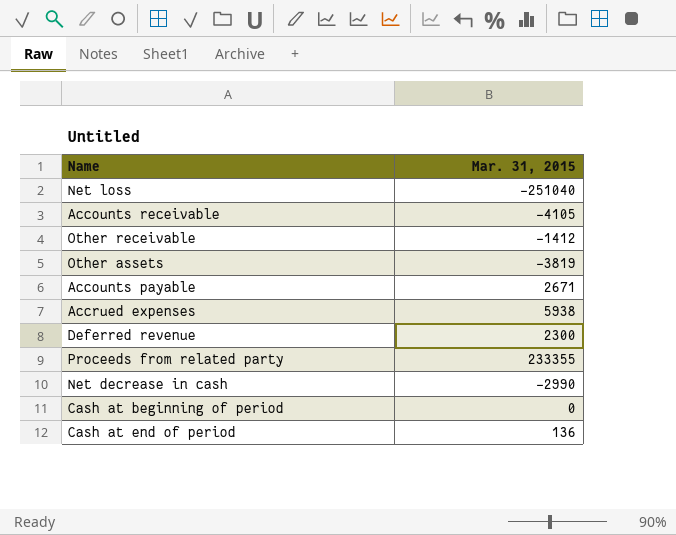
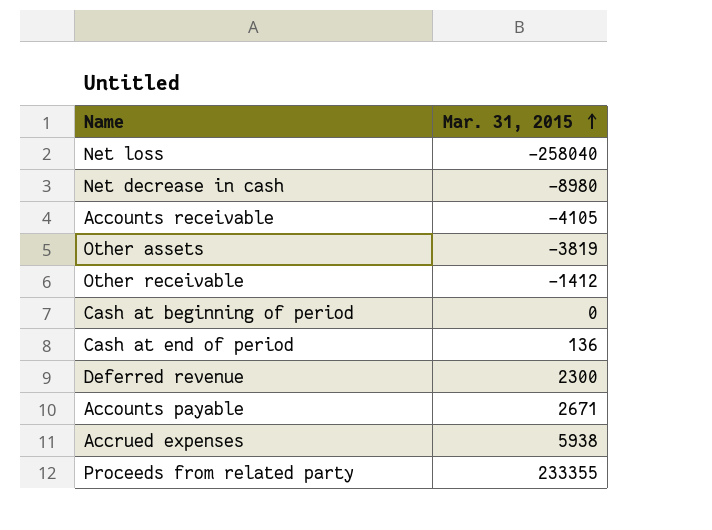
row order: none -> Mar. 31, 2015 ascending
Net loss | Mar. 31, 2015: -251040 -> -258040
Net decrease in cash | Mar. 31, 2015: -2990 -> -8980

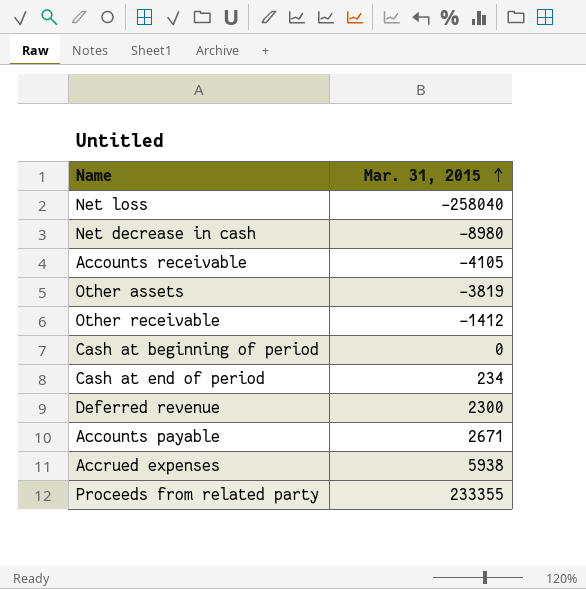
Cash at end of period | Mar. 31, 2015: 136 -> 234

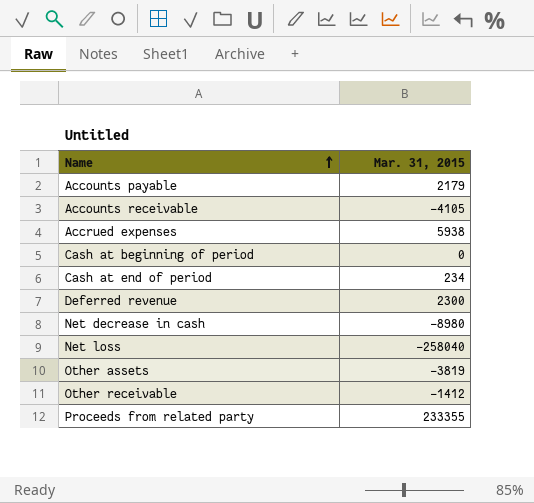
row order: Mar. 31, 2015 ascending -> Name ascending
Accounts payable | Mar. 31, 2015: 2671 -> 2179

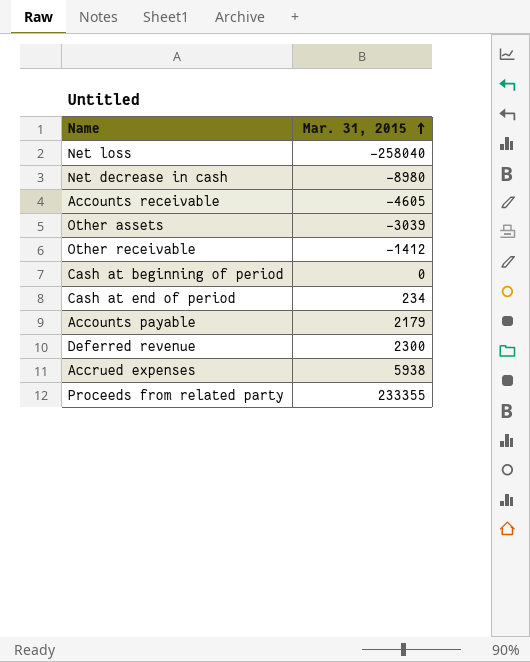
row order: Name ascending -> Mar. 31, 2015 ascending
Accounts receivable | Mar. 31, 2015: -4105 -> -4605
Other assets | Mar. 31, 2015: -3819 -> -3039

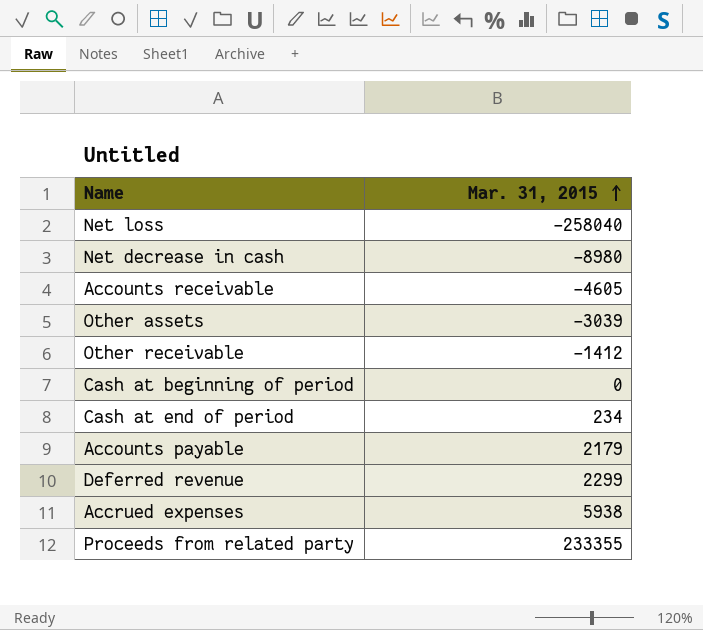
Deferred revenue | Mar. 31, 2015: 2300 -> 2299

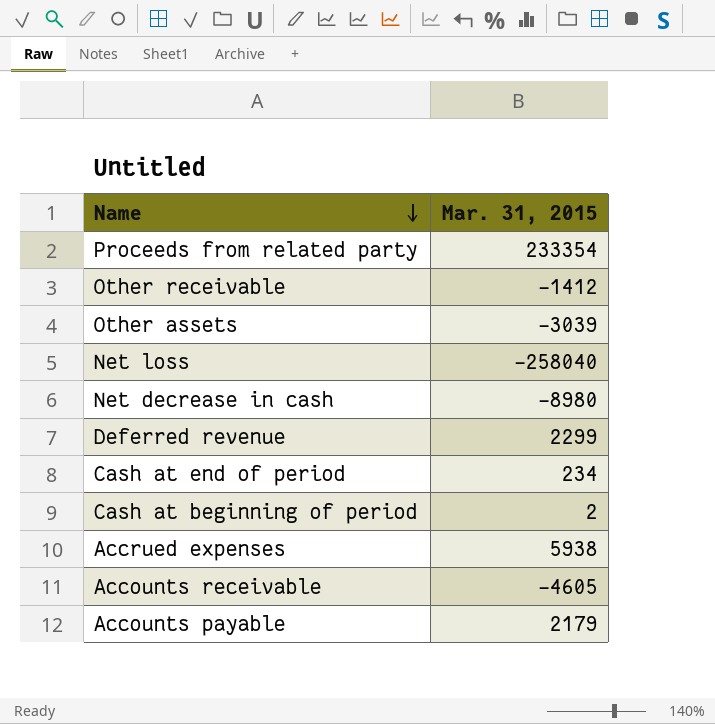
row order: Mar. 31, 2015 ascending -> Name descending
Proceeds from related party | Mar. 31, 2015: 233355 -> 233354
Cash at beginning of period | Mar. 31, 2015: 0 -> 2

